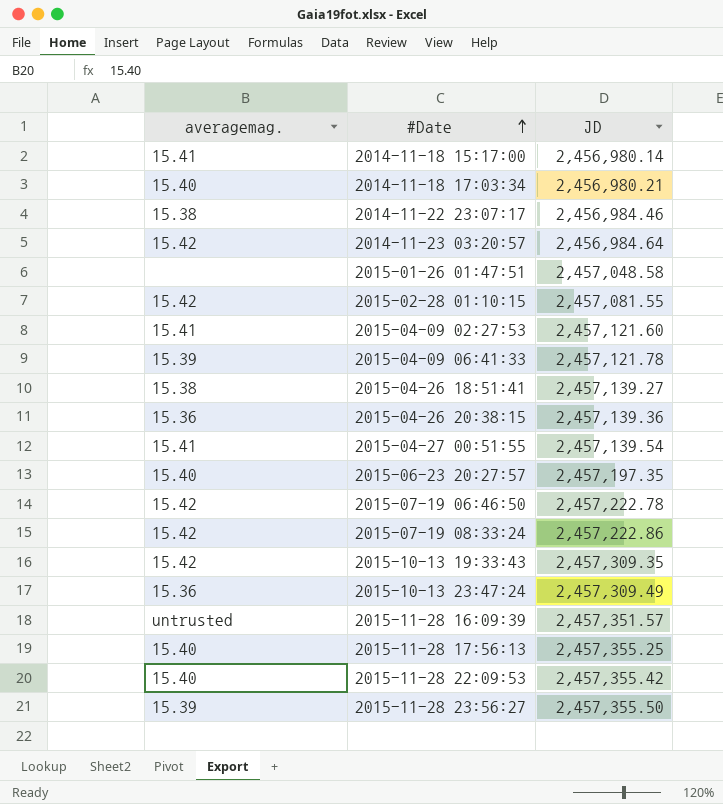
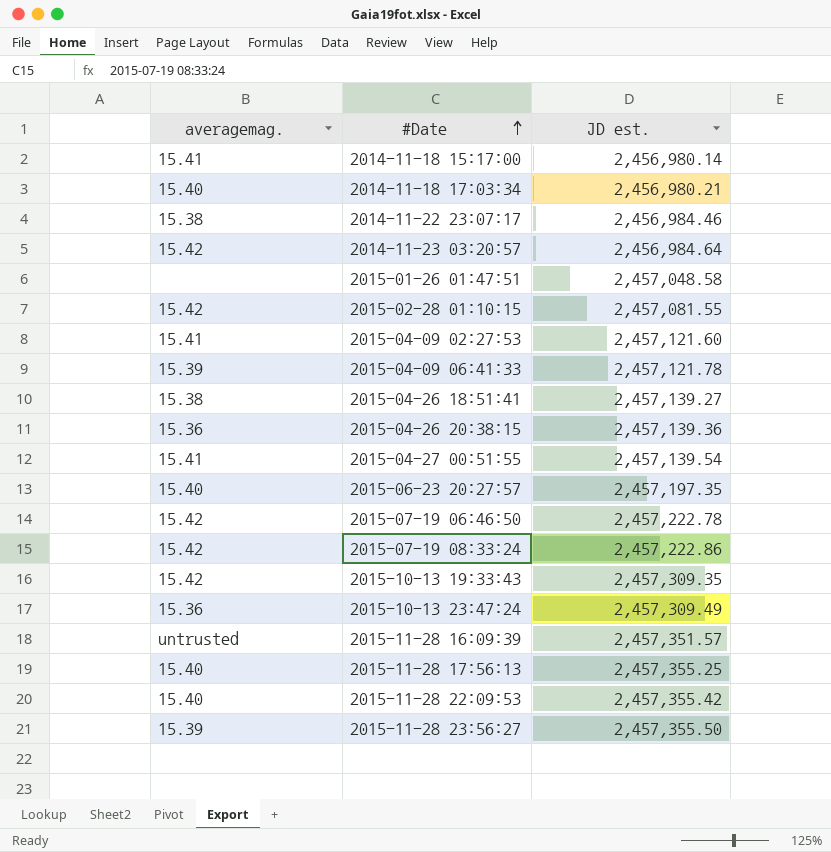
column name: JD -> JD est.

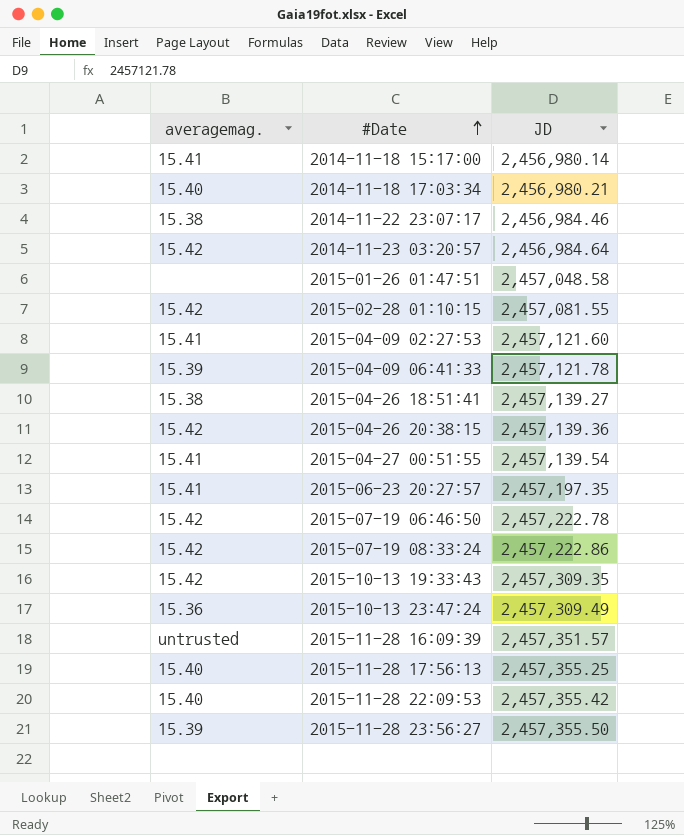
column name: JD est. -> JD
2015-04-26 20:38:15 | averagemag.: 15.36 -> 15.42
2015-06-23 20:27:57 | averagemag.: 15.40 -> 15.41

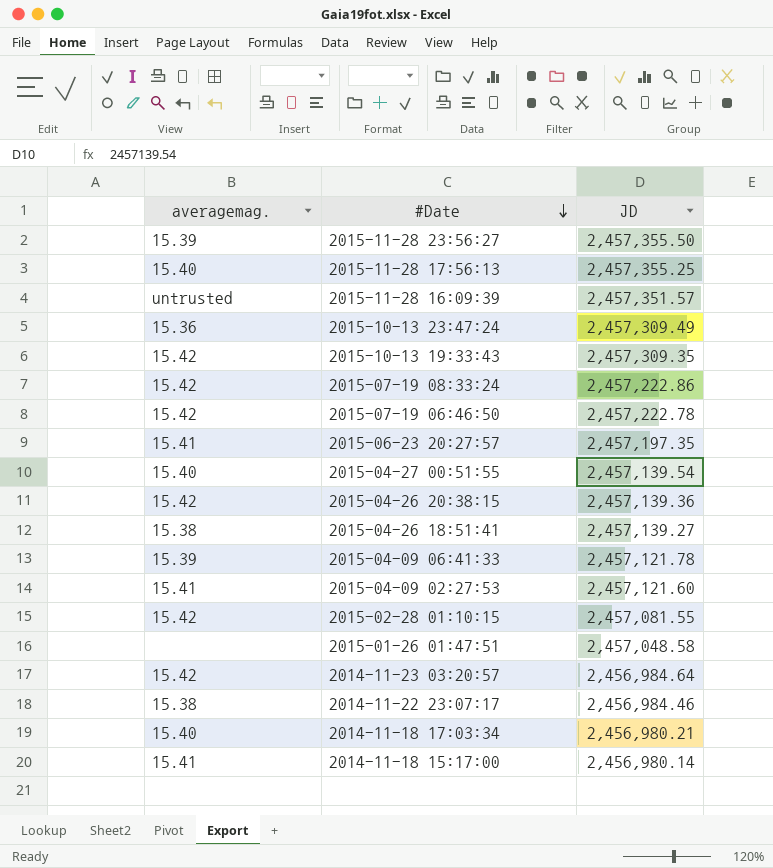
row order: #Date ascending -> #Date descending
row 2015-11-28 22:09:53: 15.40 | 2,457,355.42 -> none
2015-04-27 00:51:55 | averagemag.: 15.41 -> 15.40

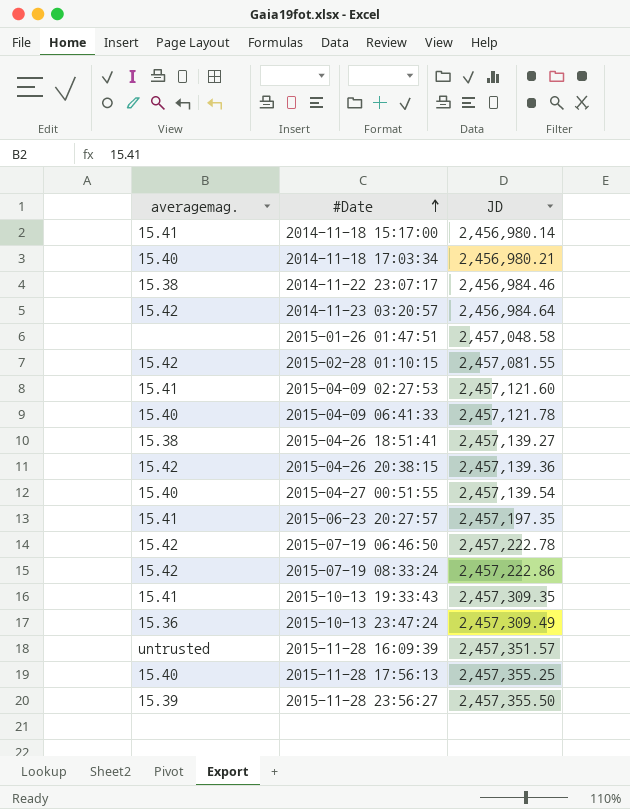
row order: #Date descending -> #Date ascending
2015-04-09 06:41:33 | averagemag.: 15.39 -> 15.40
2015-10-13 19:33:43 | averagemag.: 15.42 -> 15.41

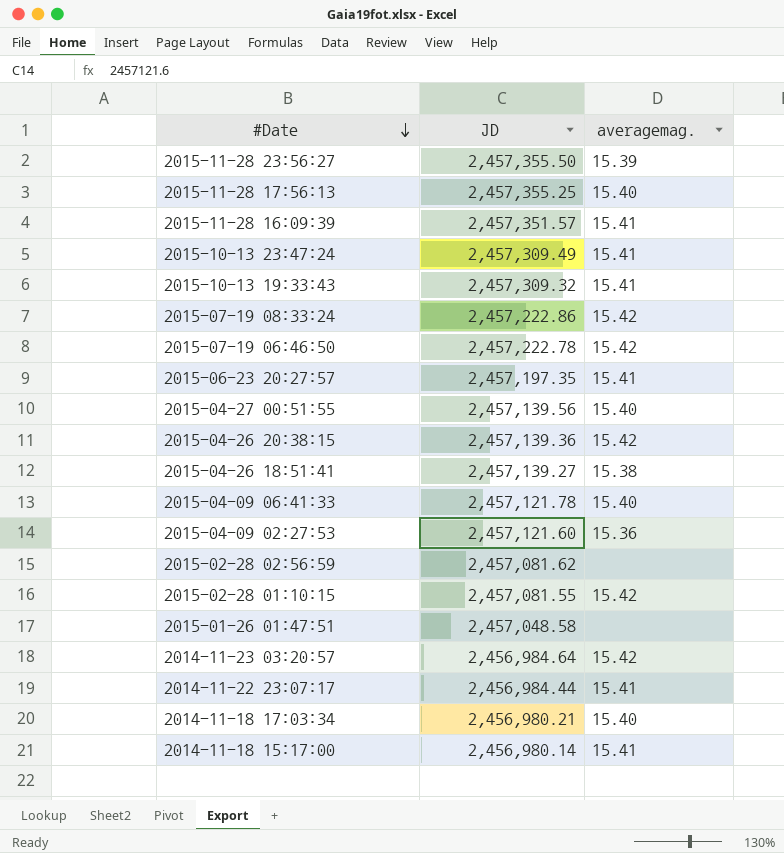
row order: #Date ascending -> #Date descending
column averagemag. | position: 1 -> 3
2015-11-28 16:09:39 | averagemag.: untrusted -> 15.41
2015-10-13 23:47:24 | averagemag.: 15.36 -> 15.41
2015-10-13 19:33:43 | JD: 2,457,309.35 -> 2,457,309.32
2015-04-27 00:51:55 | JD: 2,457,139.54 -> 2,457,139.56
2015-04-09 02:27:53 | averagemag.: 15.41 -> 15.36
row 2015-02-28 02:56:59: none -> 2,457,081.62 | none
2014-11-22 23:07:17 | JD: 2,456,984.46 -> 2,456,984.44
2014-11-22 23:07:17 | averagemag.: 15.38 -> 15.41

